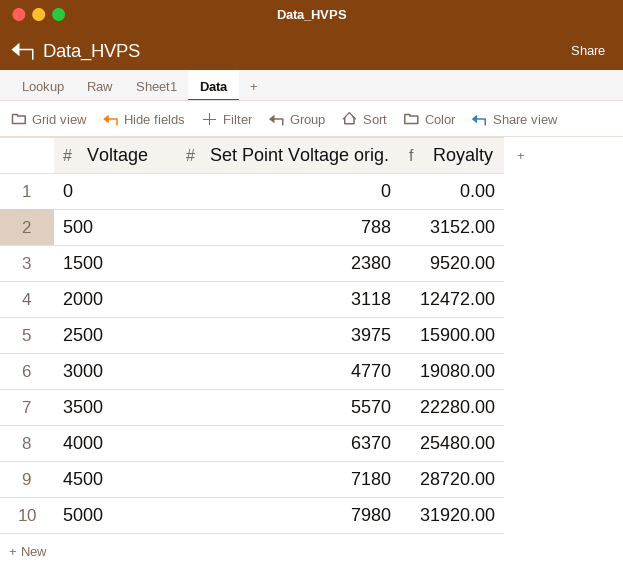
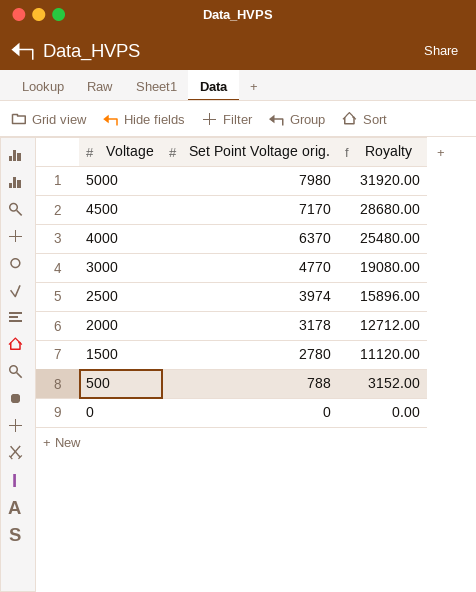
row order: Voltage ascending -> Voltage descending
row 3500: 5570 | 22280.00 -> none
4500 | Set Point Voltage orig.: 7180 -> 7170
4500 | Royalty: 28720.00 -> 28680.00
2500 | Set Point Voltage orig.: 3975 -> 3974
2500 | Royalty: 15900.00 -> 15896.00
2000 | Set Point Voltage orig.: 3118 -> 3178
2000 | Royalty: 12472.00 -> 12712.00
1500 | Set Point Voltage orig.: 2380 -> 2780
1500 | Royalty: 9520.00 -> 11120.00

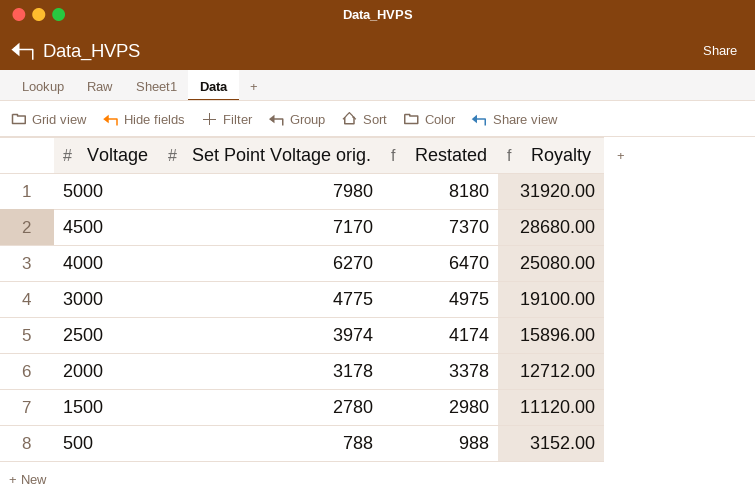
column Restated | formula: none -> [Set Point Voltage orig.] + 200
row 0: 0 | 0.00 -> none
4000 | Set Point Voltage orig.: 6370 -> 6270
4000 | Royalty: 25480.00 -> 25080.00
3000 | Set Point Voltage orig.: 4770 -> 4775
3000 | Royalty: 19080.00 -> 19100.00

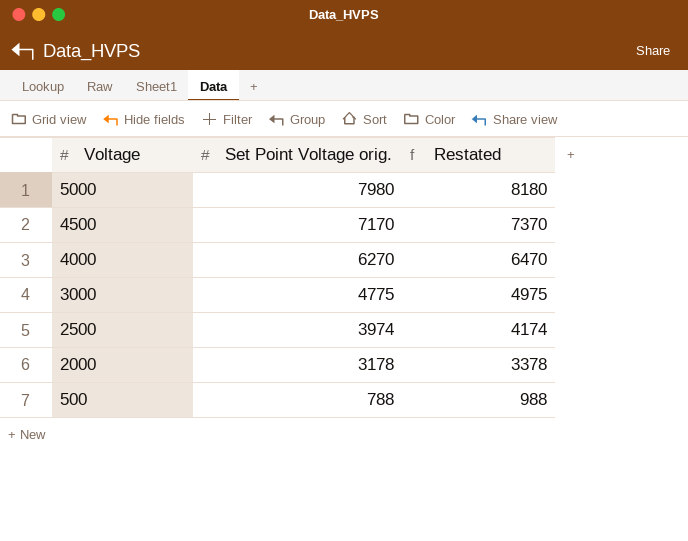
column Royalty | formula: [Set Point Voltage orig.] * 4 -> none
row 1500: 2780 | 2980 | 11120.00 -> none

